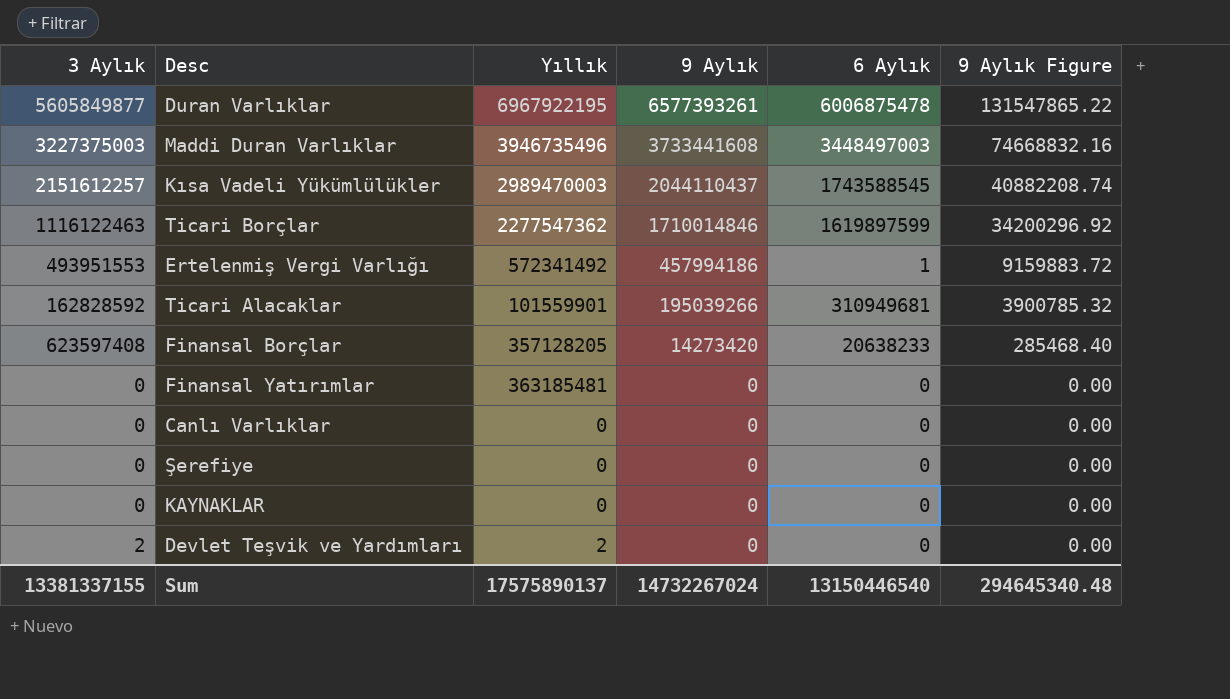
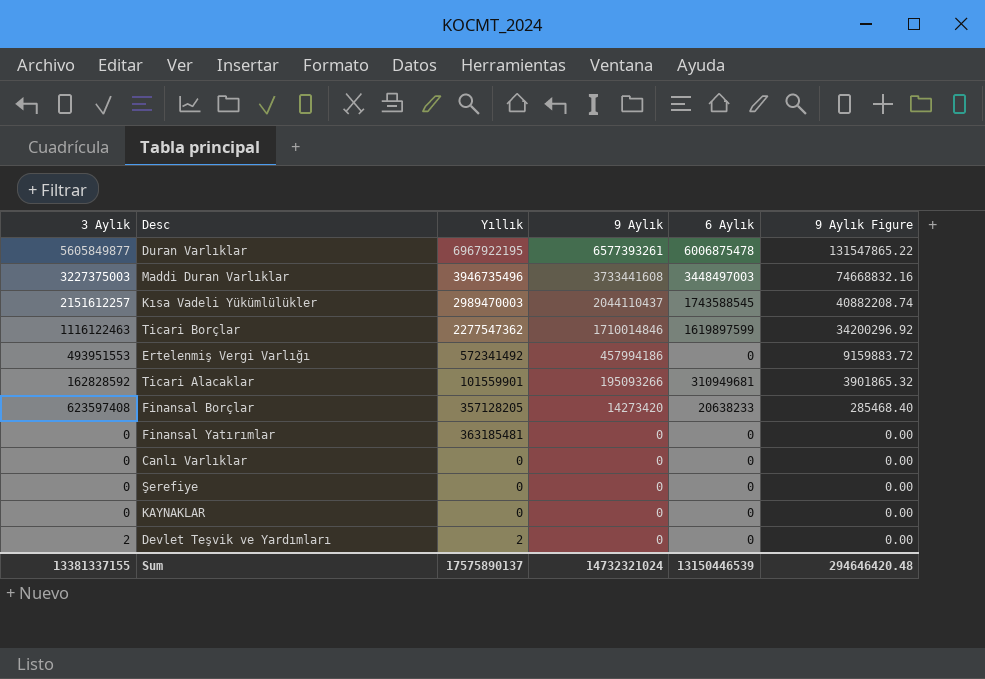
Ertelenmiş Vergi Varlığı | 6 Aylık: 1 -> 0
Ticari Alacaklar | 9 Aylık: 195039266 -> 195093266
Ticari Alacaklar | 9 Aylık Figure: 3900785.32 -> 3901865.32
Sum | 9 Aylık: 14732267024 -> 14732321024
Sum | 6 Aylık: 13150446540 -> 13150446539
Sum | 9 Aylık Figure: 294645340.48 -> 294646420.48

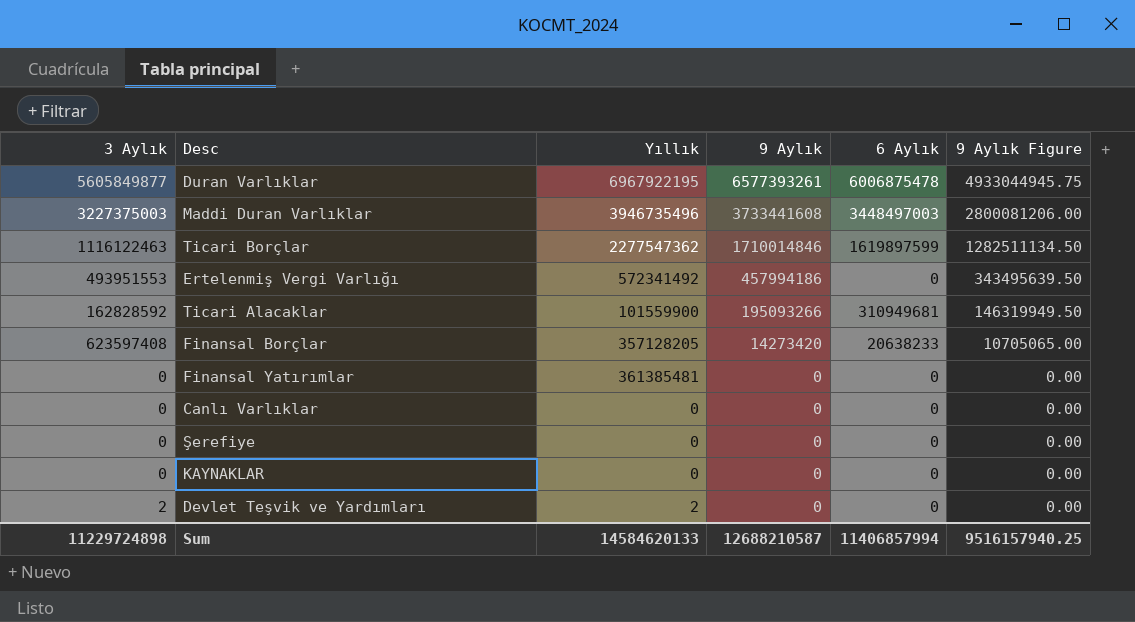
column 9 Aylık Figure | formula: [9 Aylık] * 0.02 -> [9 Aylık] * 0.75
row Kısa Vadeli Yükümlülükler: 2151612257 | 2989470003 | 2044110437 | 1743588545 | 40882208.74 -> none
Ticari Alacaklar | Yıllık: 101559901 -> 101559900
Finansal Yatırımlar | Yıllık: 363185481 -> 361385481
Sum | 3 Aylık: 13381337155 -> 11229724898
Sum | Yıllık: 17575890137 -> 14584620133
Sum | 9 Aylık: 14732321024 -> 12688210587
Sum | 6 Aylık: 13150446539 -> 11406857994
Sum | 9 Aylık Figure: 294646420.48 -> 9516157940.25

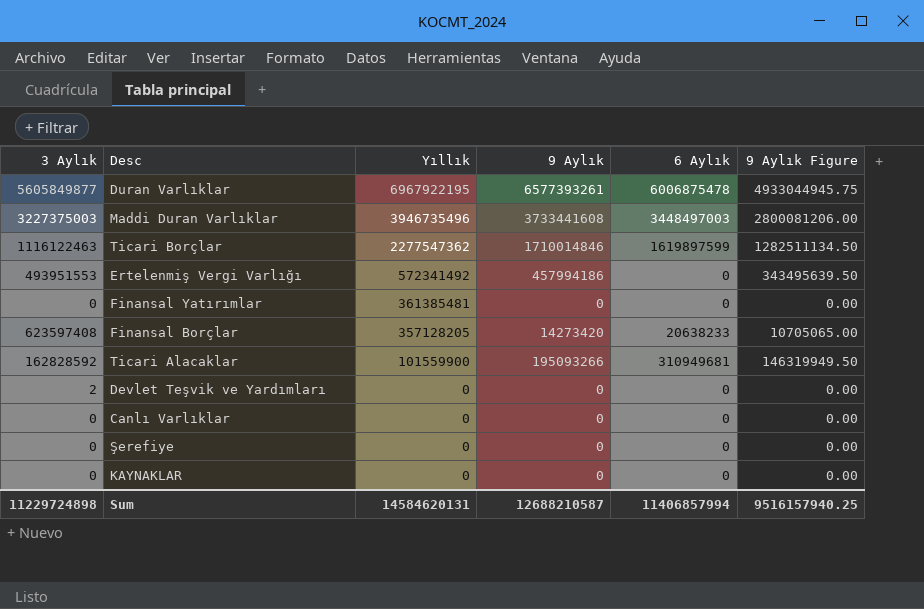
row order: 9 Aylık descending -> Yıllık descending
Devlet Teşvik ve Yardımları | Yıllık: 2 -> 0
Sum | Yıllık: 14584620133 -> 14584620131

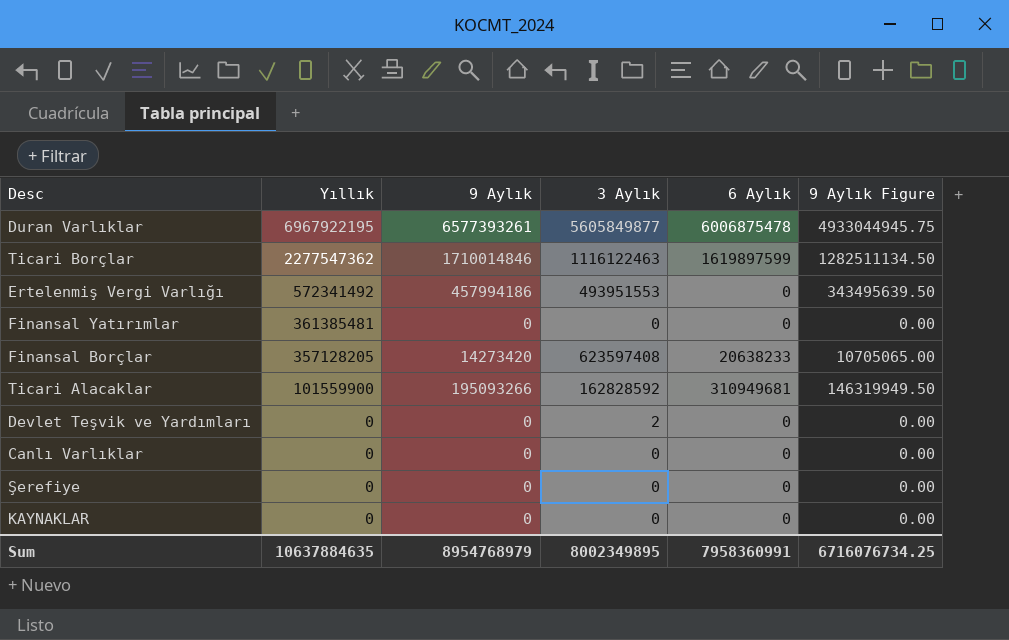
column 3 Aylık | position: 1 -> 4
row Maddi Duran Varlıklar: 3227375003 | 3946735496 | 3733441608 | 3448497003 | 2800081206.00 -> none
Sum | Yıllık: 14584620131 -> 10637884635
Sum | 9 Aylık: 12688210587 -> 8954768979
Sum | 3 Aylık: 11229724898 -> 8002349895
Sum | 6 Aylık: 11406857994 -> 7958360991
Sum | 9 Aylık Figure: 9516157940.25 -> 6716076734.25

